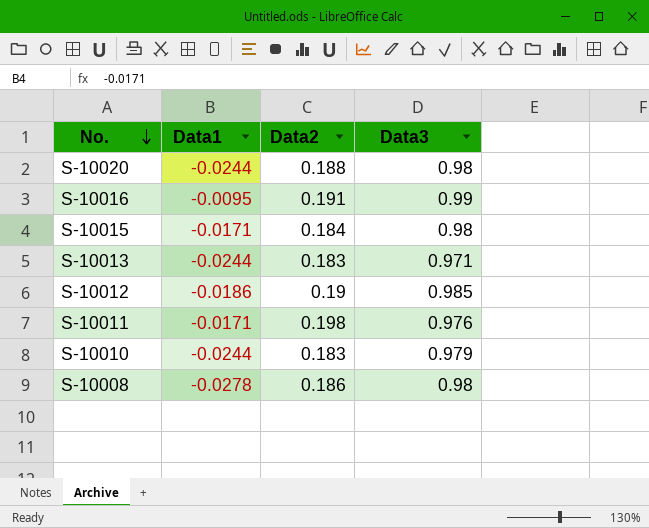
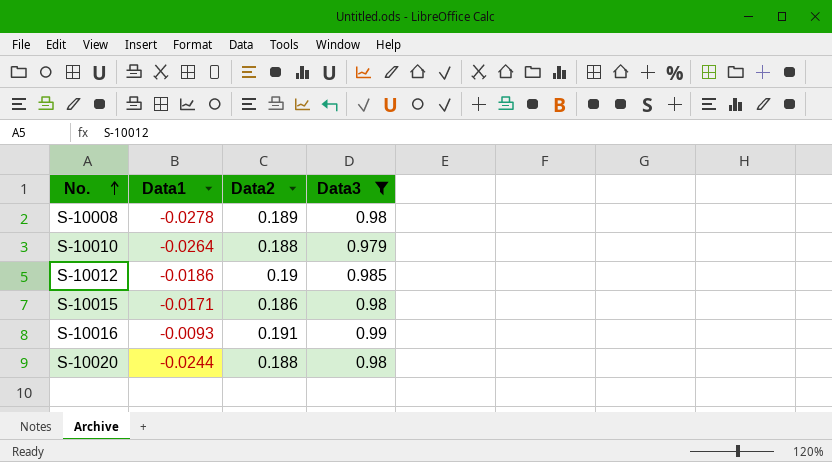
filter: none -> Data3 >= 0.979
row order: No. descending -> No. ascending
S-10008 | Data2: 0.186 -> 0.189
S-10010 | Data1: -0.0244 -> -0.0264
S-10010 | Data2: 0.183 -> 0.188
S-10015 | Data2: 0.184 -> 0.186
S-10016 | Data1: -0.0095 -> -0.0093

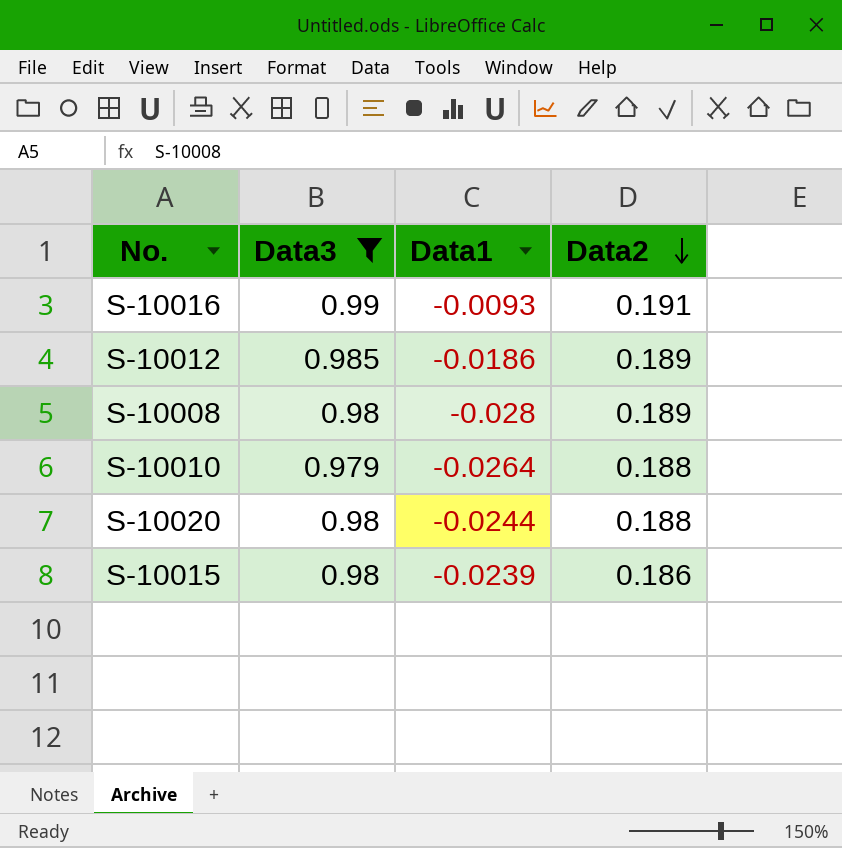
row order: No. ascending -> Data2 descending
column Data3 | position: 4 -> 2
S-10012 | Data2: 0.19 -> 0.189
S-10008 | Data1: -0.0278 -> -0.028
S-10015 | Data1: -0.0171 -> -0.0239

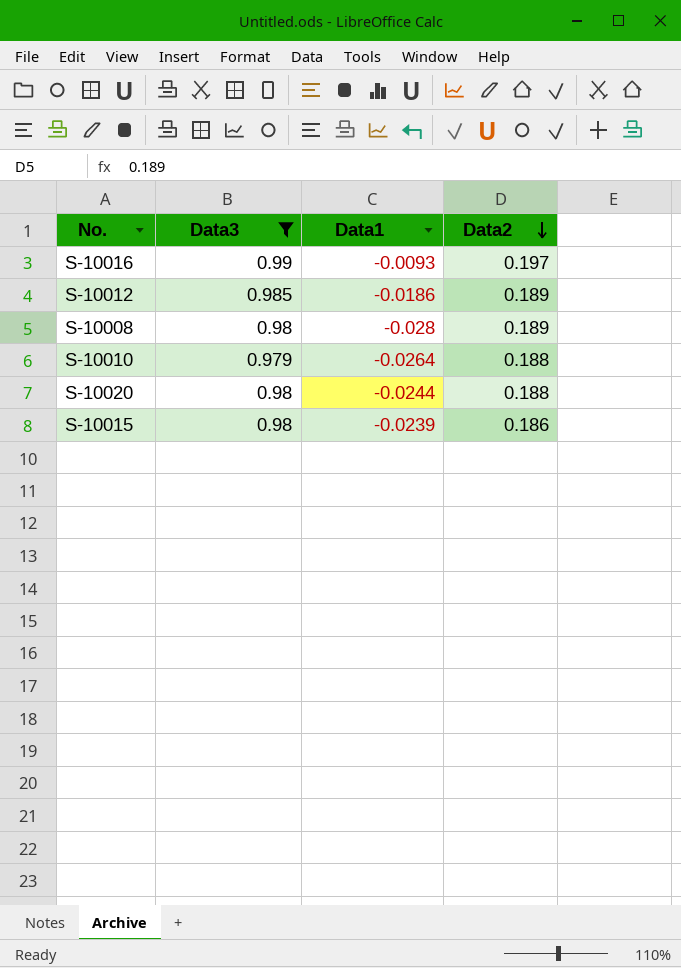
S-10016 | Data2: 0.191 -> 0.197

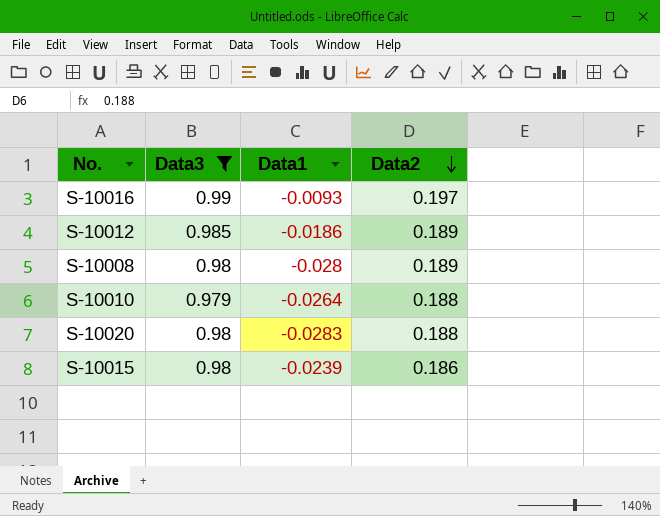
S-10020 | Data1: -0.0244 -> -0.0283

